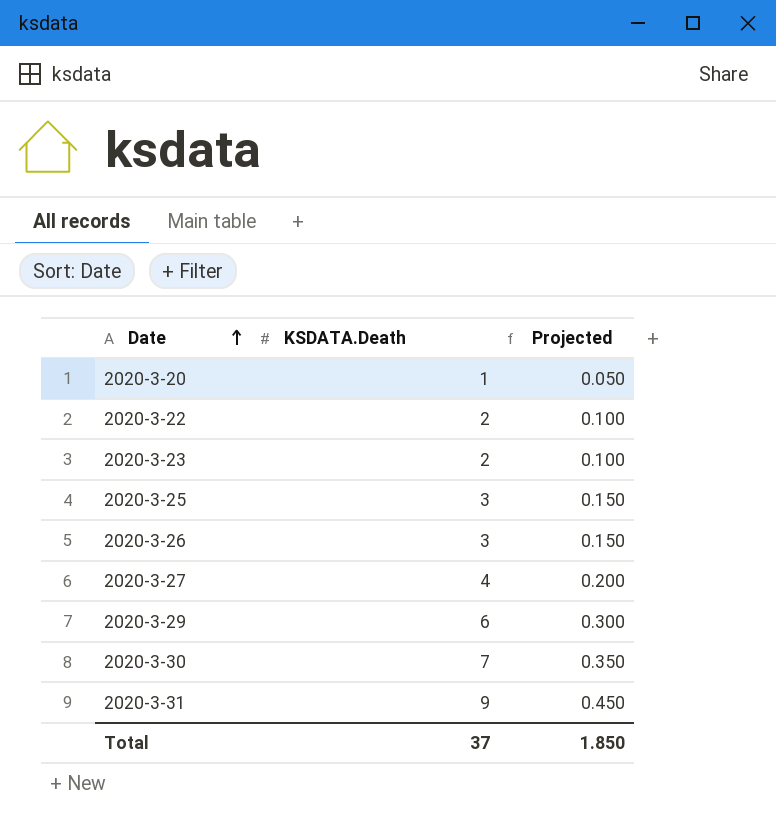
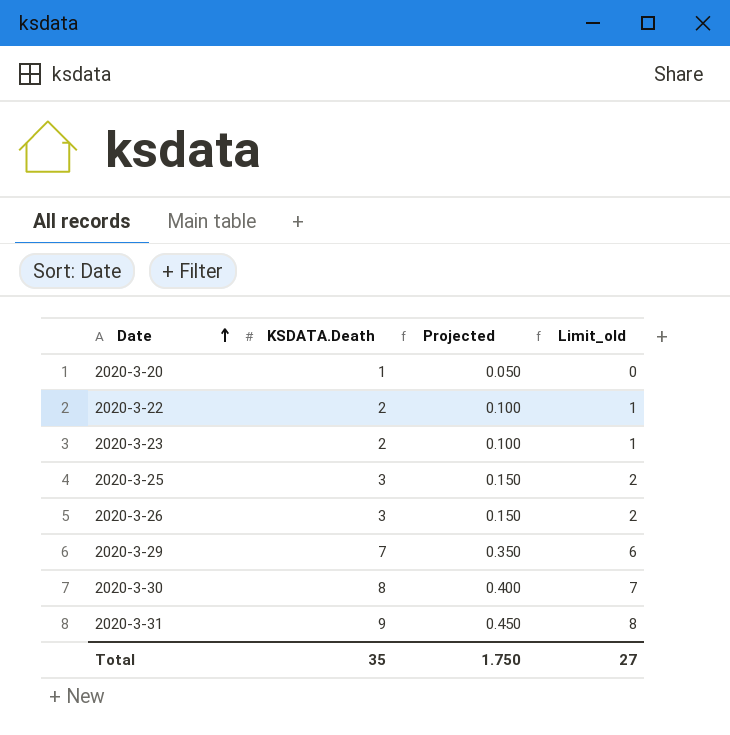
column Limit_old | formula: none -> [KSDATA.Death] - 1
row 2020-3-27: 4 | 0.200 -> none
2020-3-29 | KSDATA.Death: 6 -> 7
2020-3-29 | Projected: 0.300 -> 0.350
2020-3-30 | KSDATA.Death: 7 -> 8
2020-3-30 | Projected: 0.350 -> 0.400
Total | KSDATA.Death: 37 -> 35
Total | Projected: 1.850 -> 1.750

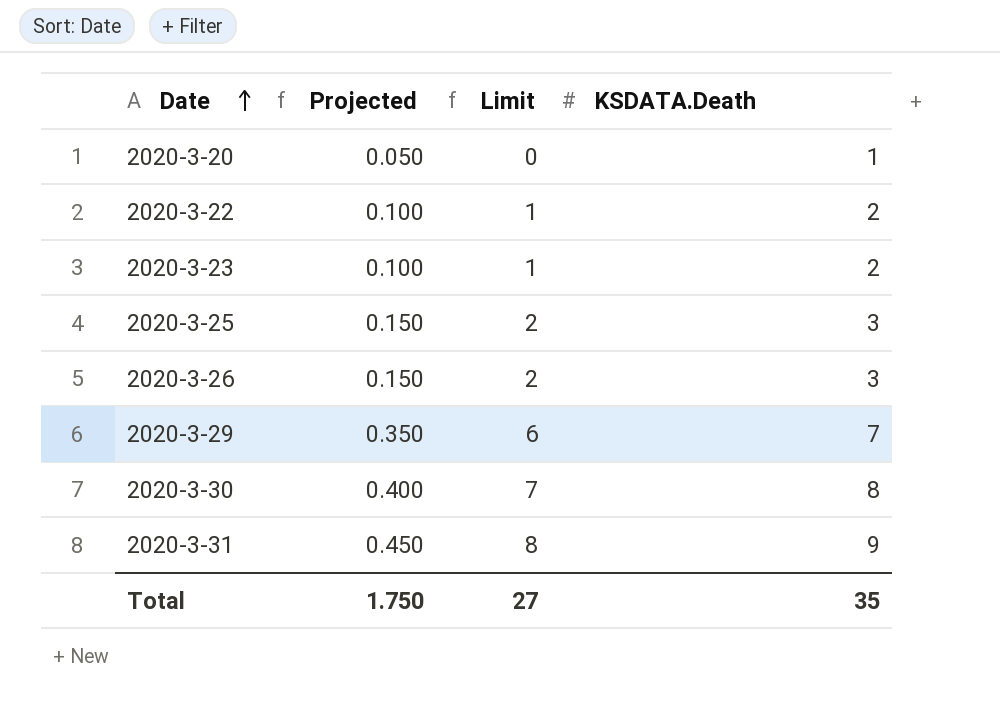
column name: Limit_old -> Limit
column KSDATA.Death | position: 2 -> 4

